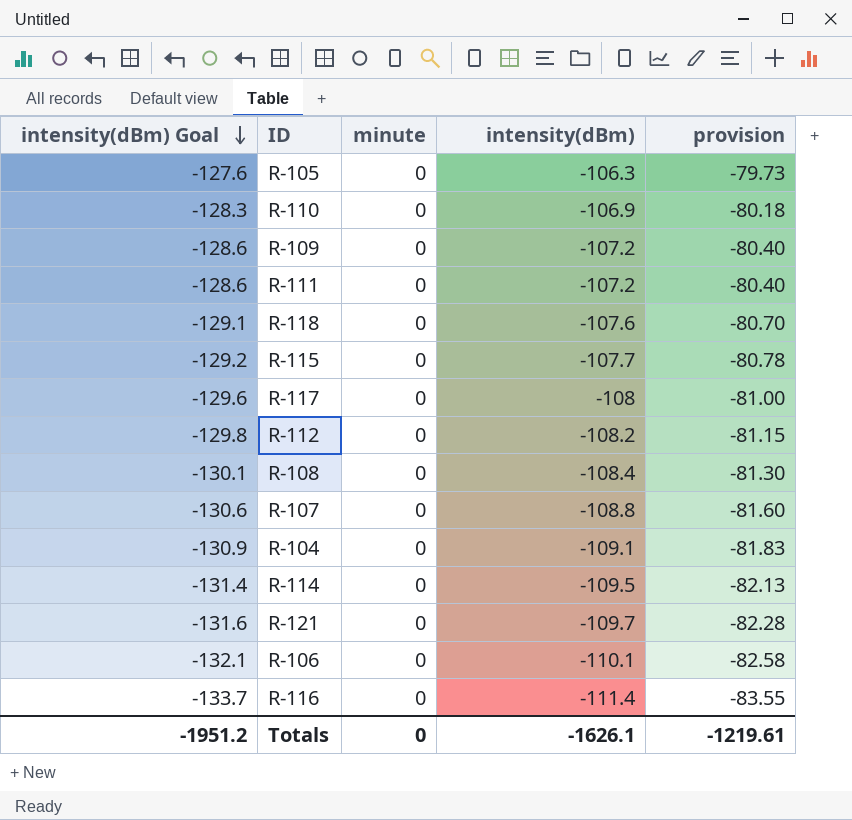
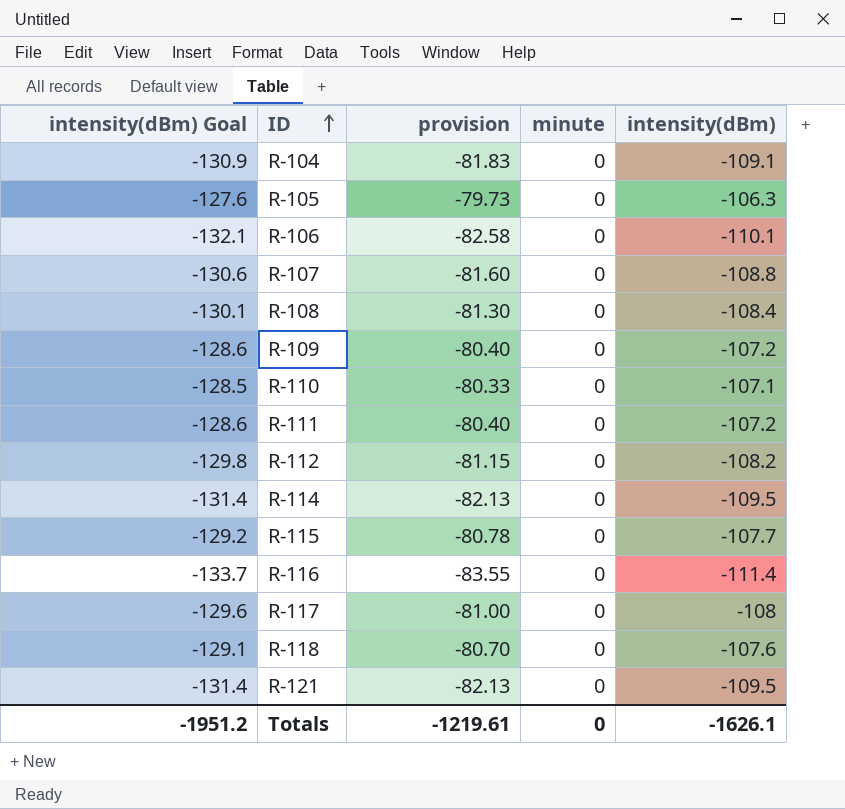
row order: intensity(dBm) Goal descending -> ID ascending
column provision | position: 5 -> 3
R-110 | intensity(dBm) Goal: -128.3 -> -128.5
R-110 | provision: -80.18 -> -80.33
R-110 | intensity(dBm): -106.9 -> -107.1
R-121 | intensity(dBm) Goal: -131.6 -> -131.4
R-121 | provision: -82.28 -> -82.13
R-121 | intensity(dBm): -109.7 -> -109.5

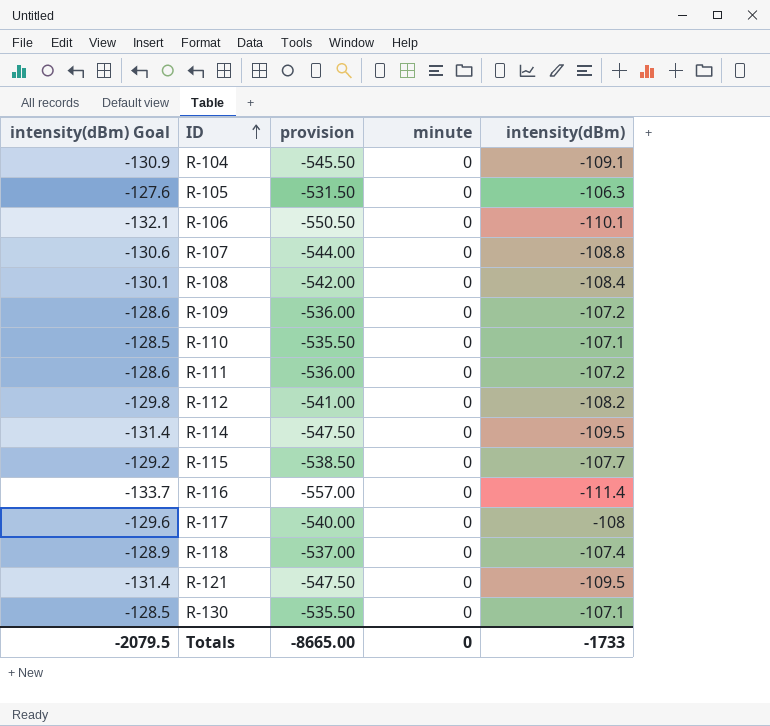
column provision | formula: [intensity(dBm)] * 0.75 -> [intensity(dBm)] * 5
R-118 | intensity(dBm) Goal: -129.1 -> -128.9
R-118 | intensity(dBm): -107.6 -> -107.4
row R-130: none -> -128.5 | -535.50 | 0 | -107.1
Totals | intensity(dBm) Goal: -1951.2 -> -2079.5
Totals | provision: -1219.61 -> -8665.00
Totals | intensity(dBm): -1626.1 -> -1733

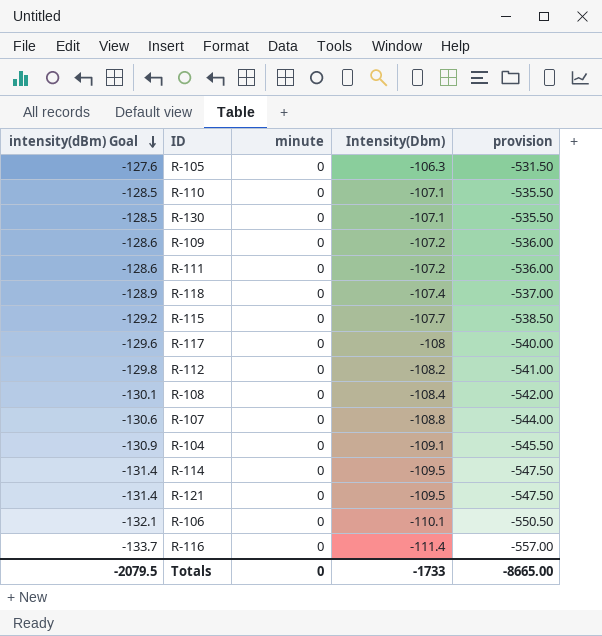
row order: ID ascending -> intensity(dBm) Goal descending
column name: intensity(dBm) -> Intensity(Dbm)
column provision | position: 3 -> 5

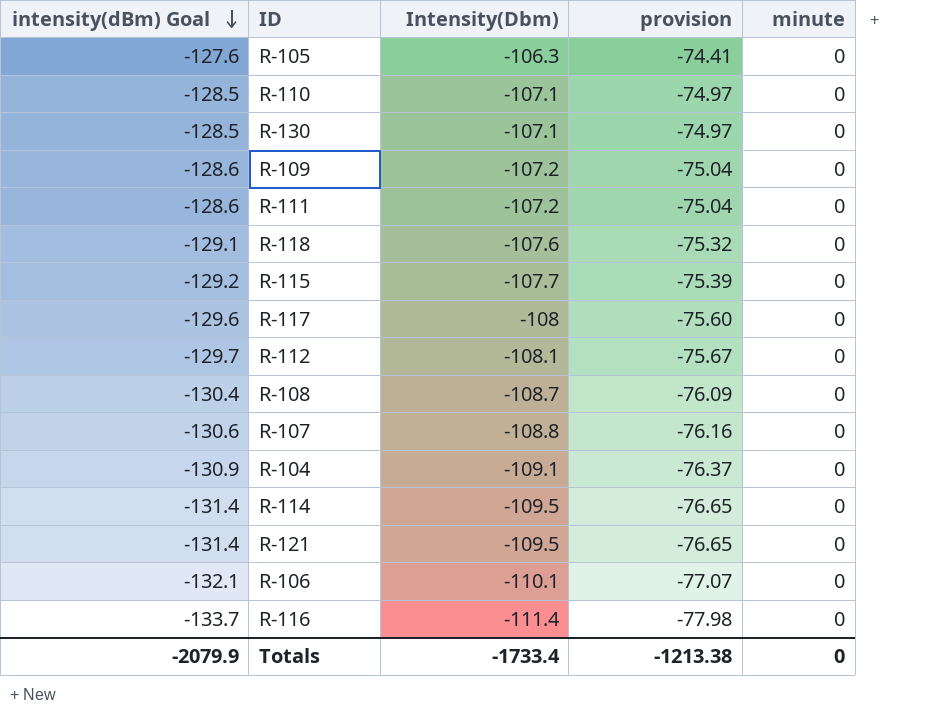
column provision | formula: [Intensity(Dbm)] * 5 -> [Intensity(Dbm)] * 0.7
column minute | position: 3 -> 5
R-118 | intensity(dBm) Goal: -128.9 -> -129.1
R-118 | Intensity(Dbm): -107.4 -> -107.6
R-112 | intensity(dBm) Goal: -129.8 -> -129.7
R-112 | Intensity(Dbm): -108.2 -> -108.1
R-108 | intensity(dBm) Goal: -130.1 -> -130.4
R-108 | Intensity(Dbm): -108.4 -> -108.7
Totals | intensity(dBm) Goal: -2079.5 -> -2079.9
Totals | Intensity(Dbm): -1733 -> -1733.4
Totals | provision: -8665.00 -> -1213.38

